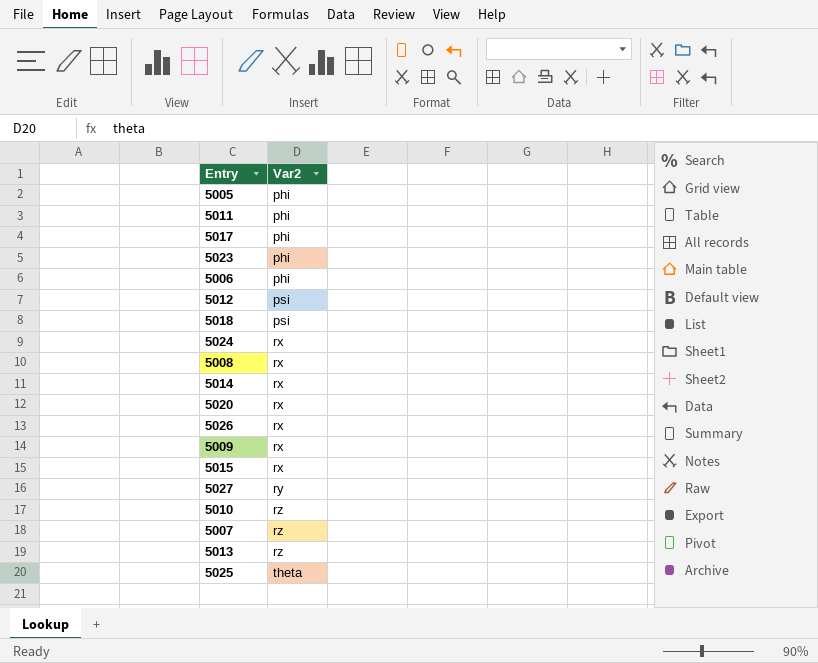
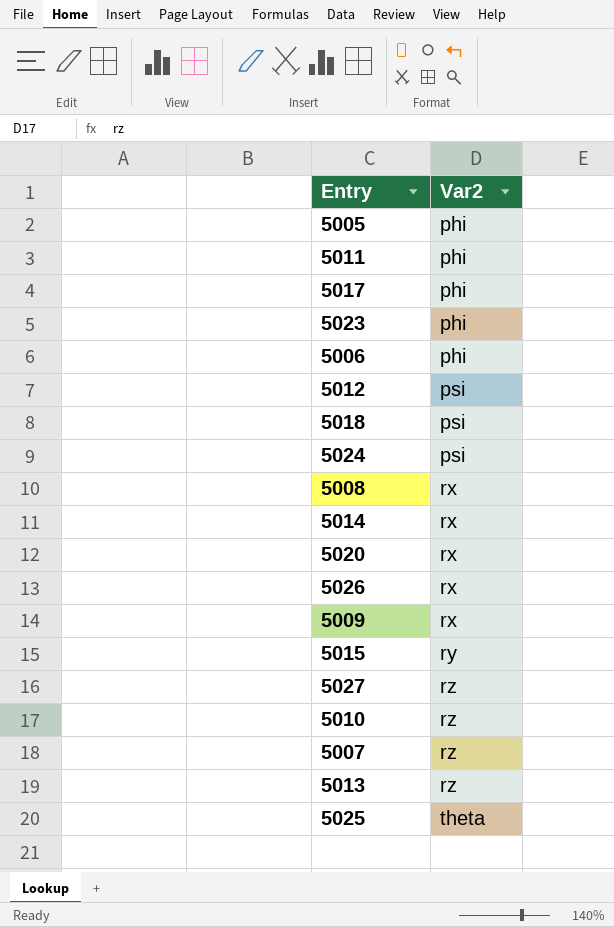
5024 | Var2: rx -> psi
5015 | Var2: rx -> ry
5027 | Var2: ry -> rz

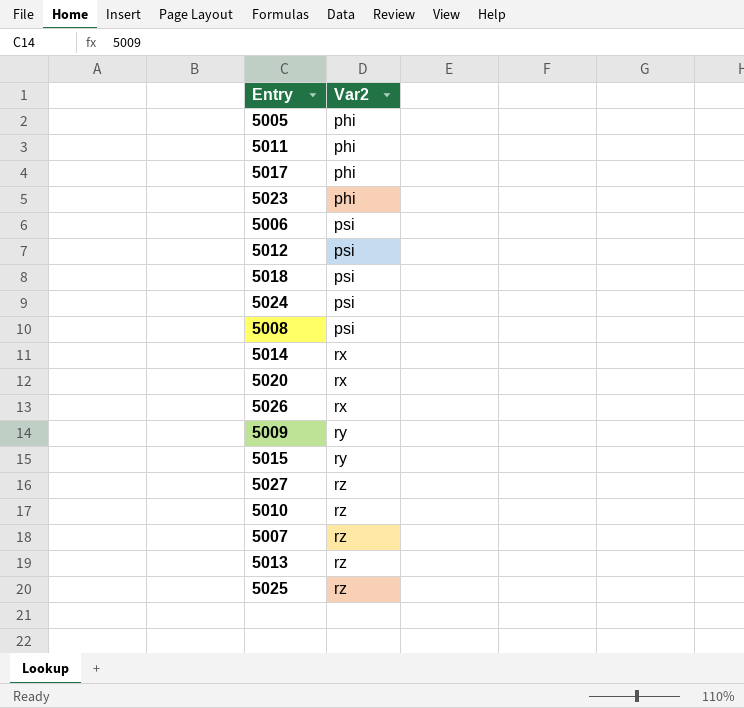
5006 | Var2: phi -> psi
5008 | Var2: rx -> psi
5009 | Var2: rx -> ry
5025 | Var2: theta -> rz

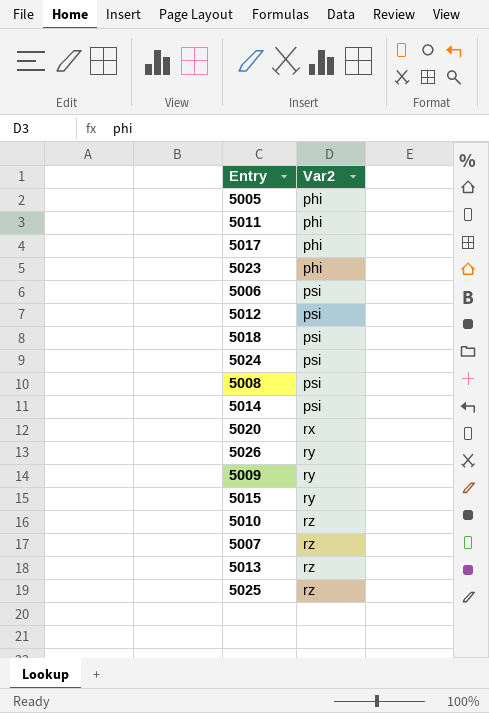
row 5027: rz -> none
5014 | Var2: rx -> psi
5026 | Var2: rx -> ry

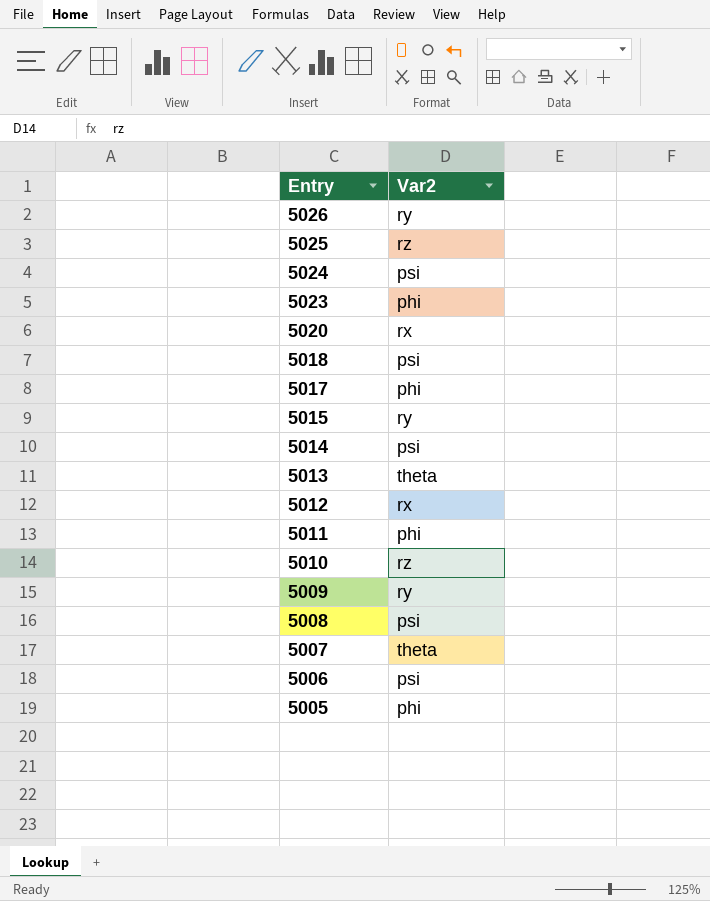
row order: Var2 ascending -> Entry descending
5013 | Var2: rz -> theta
5012 | Var2: psi -> rx
5007 | Var2: rz -> theta

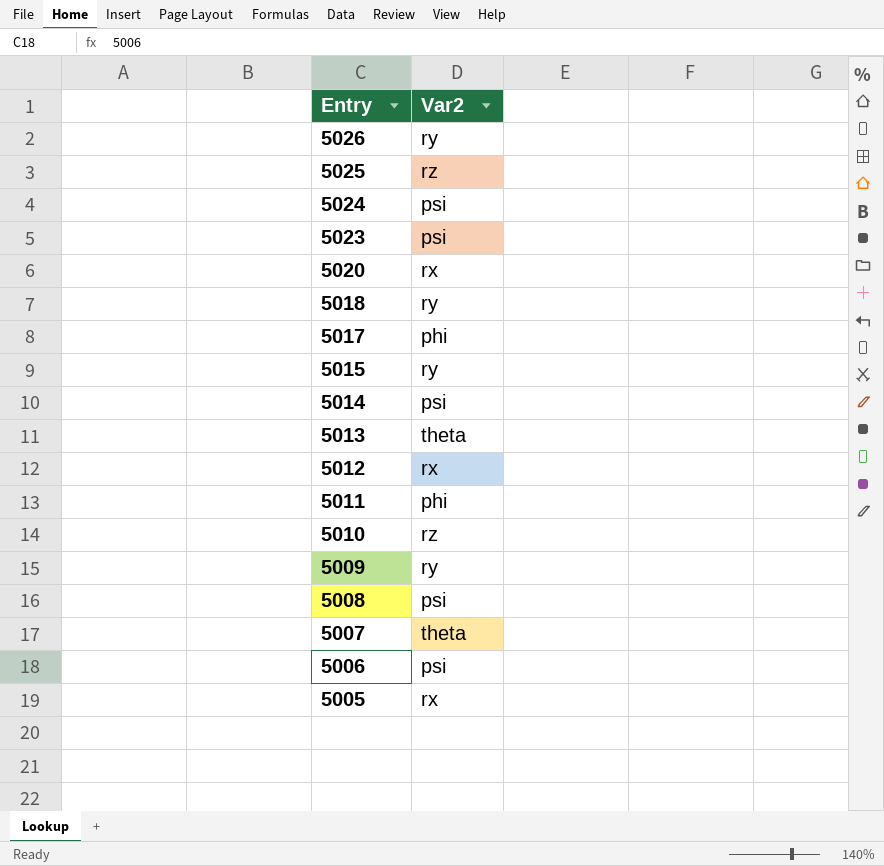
5023 | Var2: phi -> psi
5018 | Var2: psi -> ry
5005 | Var2: phi -> rx

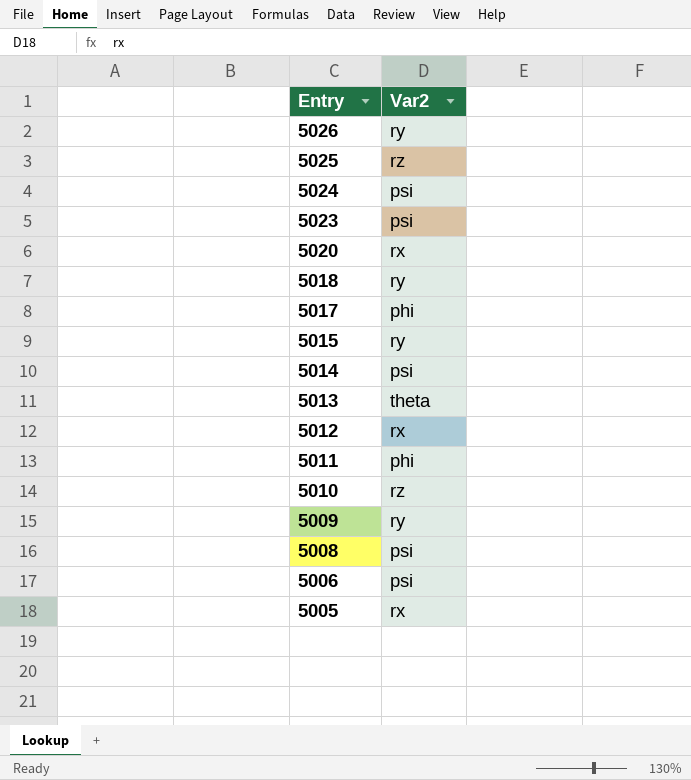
row 5007: theta -> none

